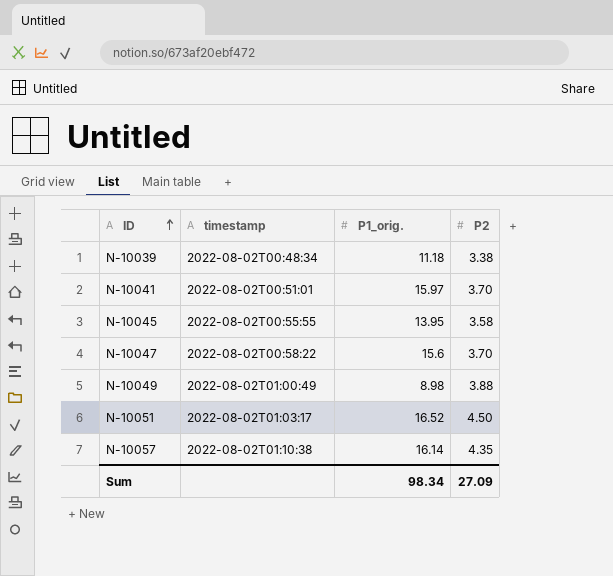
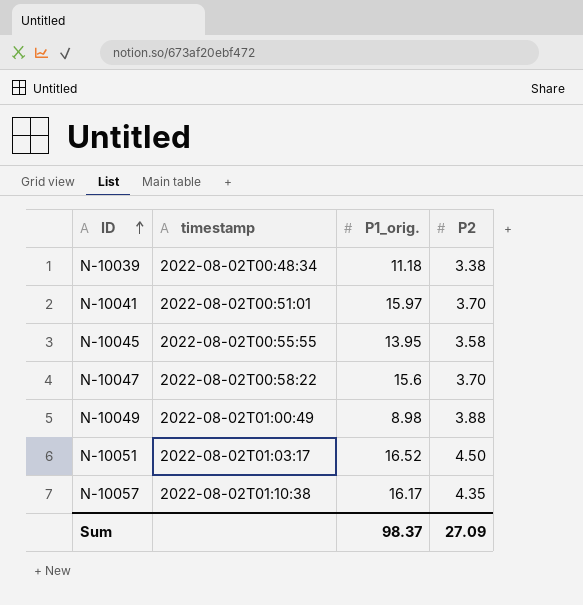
N-10057 | P1_orig.: 16.14 -> 16.17
Sum | P1_orig.: 98.34 -> 98.37

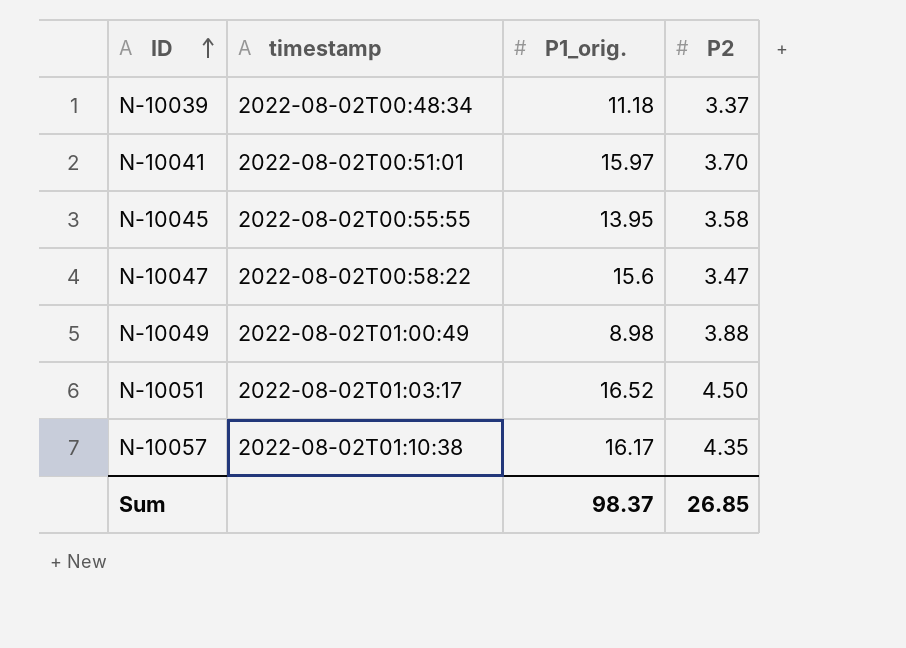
N-10039 | P2: 3.38 -> 3.37
N-10047 | P2: 3.70 -> 3.47
Sum | P2: 27.09 -> 26.85

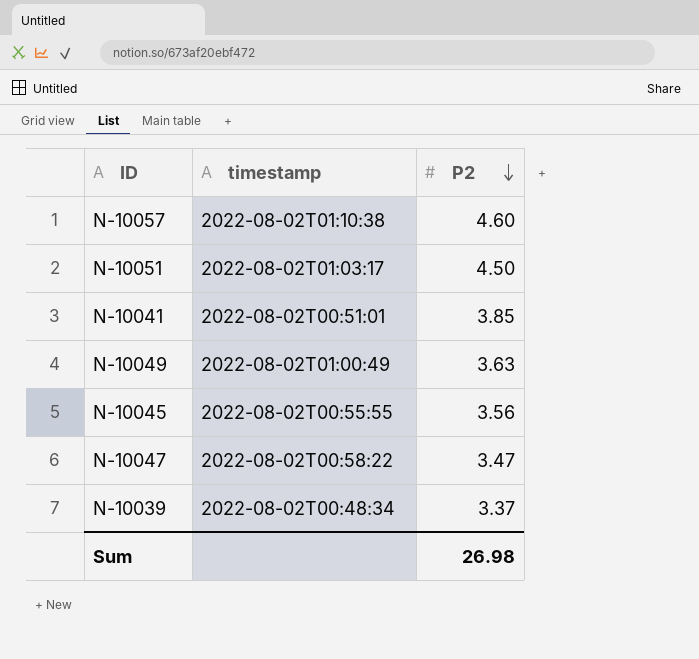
row order: ID ascending -> P2 descending
column P1_orig. | position: 3 -> none
N-10057 | P2: 4.35 -> 4.60
N-10041 | P2: 3.70 -> 3.85
N-10049 | P2: 3.88 -> 3.63
N-10045 | P2: 3.58 -> 3.56
Sum | P2: 26.85 -> 26.98

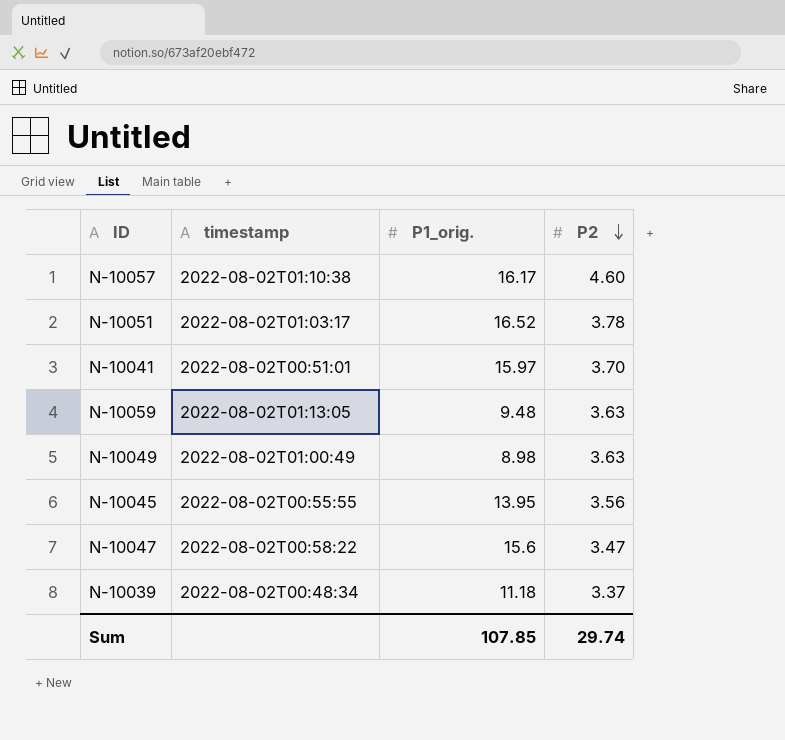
column P1_orig. | position: none -> 3
N-10051 | P2: 4.50 -> 3.78
N-10041 | P2: 3.85 -> 3.70
row N-10059: none -> 2022-08-02T01:13:05 | 9.48 | 3.63
Sum | P2: 26.98 -> 29.74

